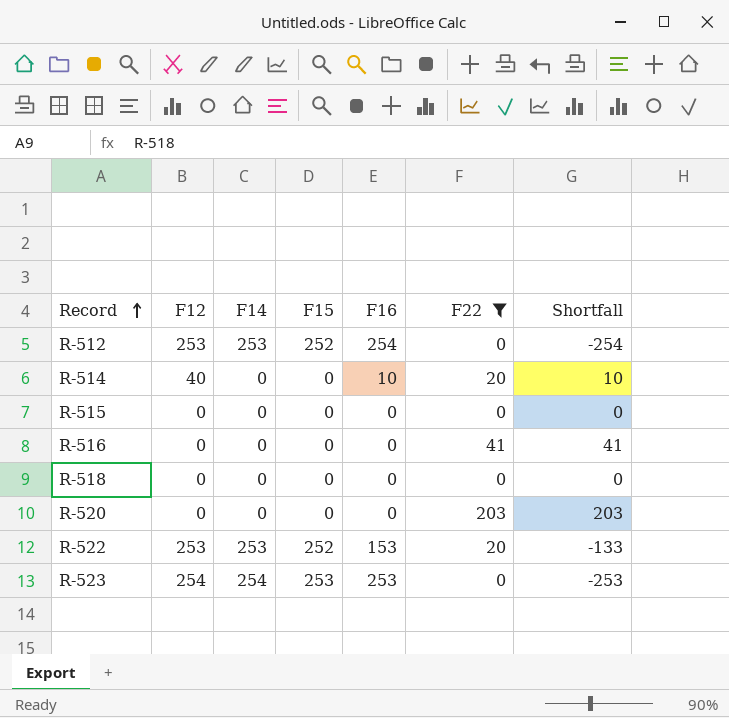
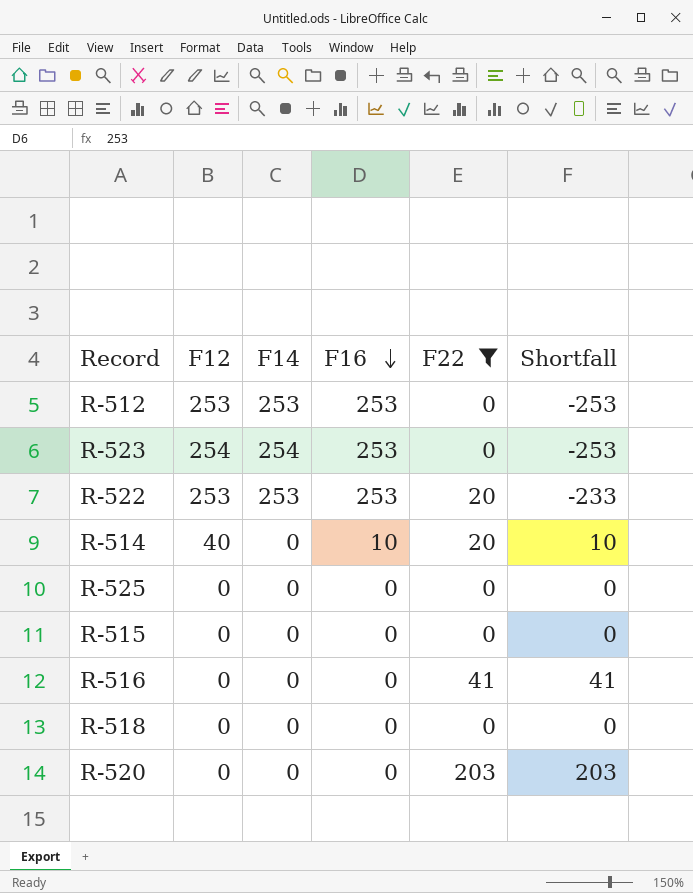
row order: Record ascending -> F16 descending
column F15 | position: 4 -> none
R-512 | F16: 254 -> 253
R-512 | Shortfall: -254 -> -253
R-522 | F16: 153 -> 253
R-522 | Shortfall: -133 -> -233
row R-525: none -> 0 | 0 | 0 | 0 | 0

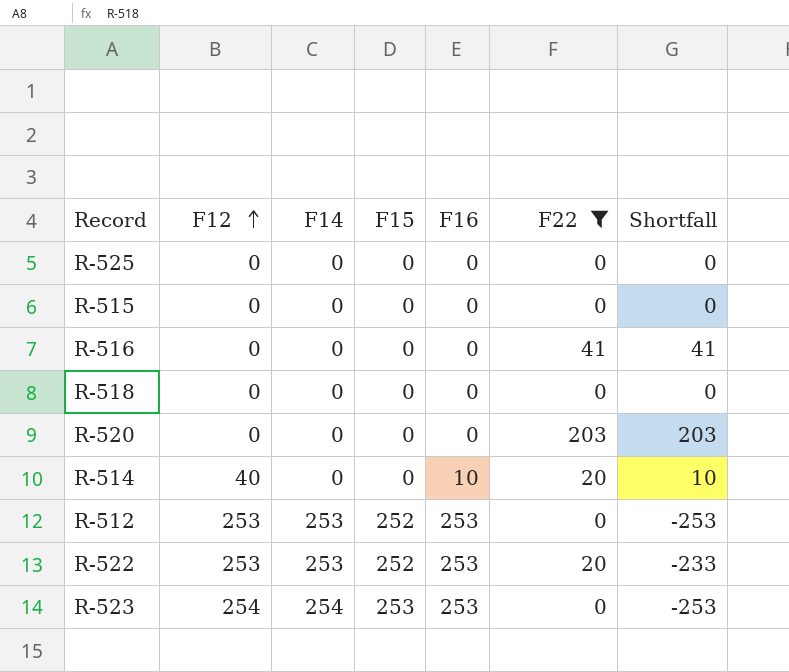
row order: F16 descending -> F12 ascending
column F15 | position: none -> 4

